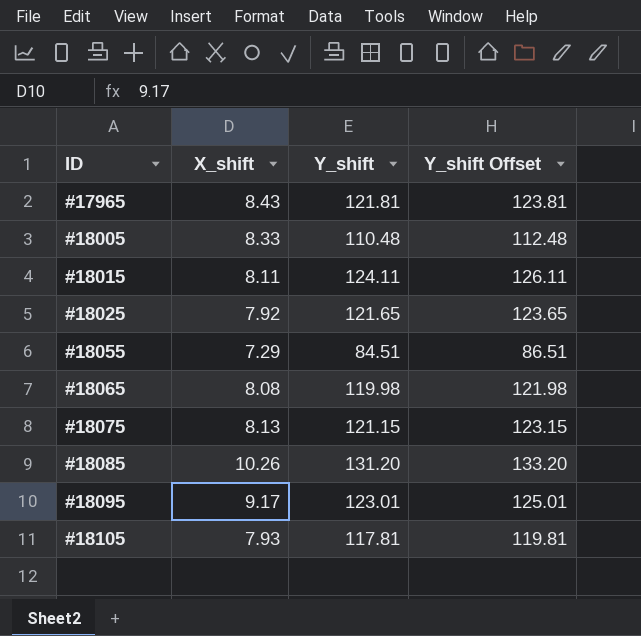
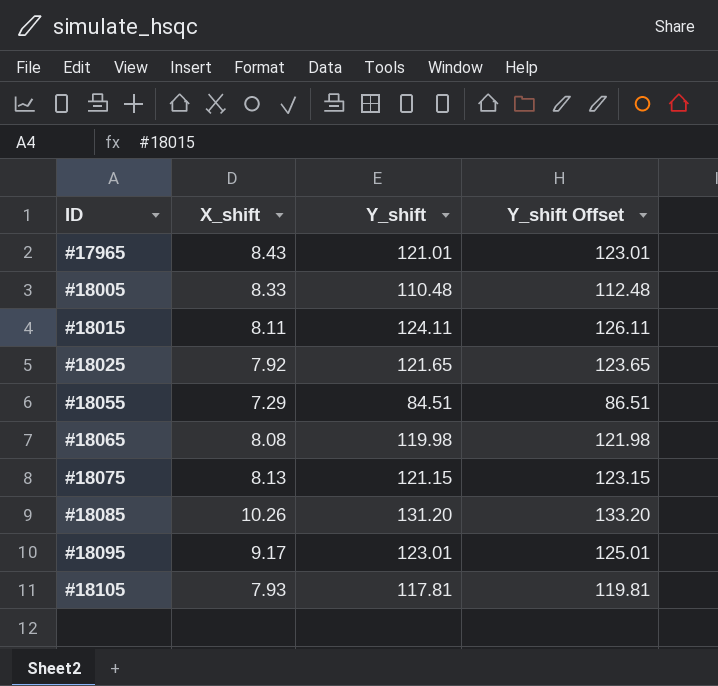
#17965 | Y_shift: 121.81 -> 121.01
#17965 | Y_shift Offset: 123.81 -> 123.01

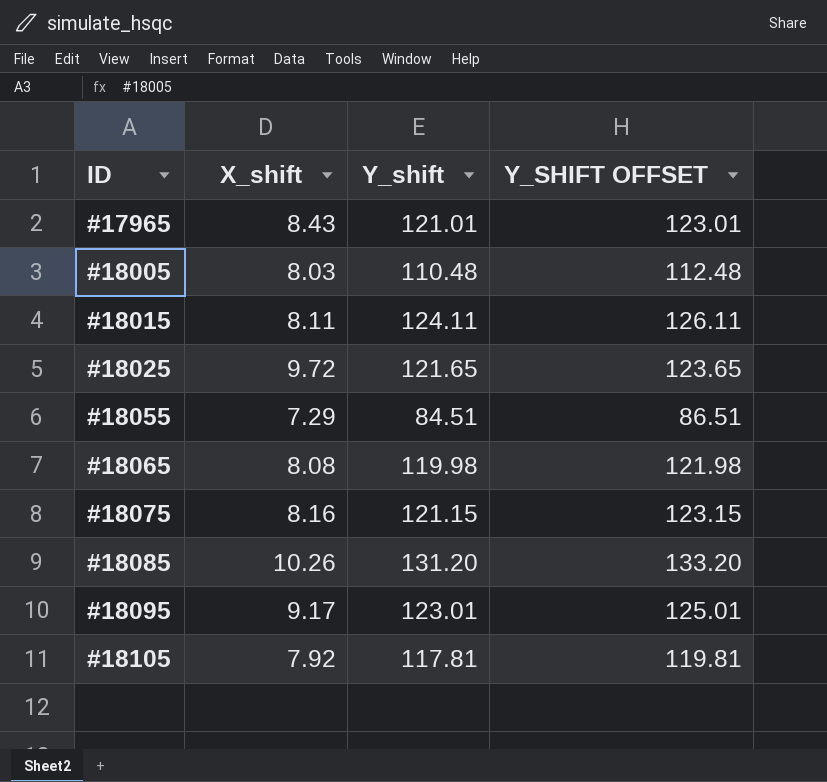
column name: Y_shift Offset -> Y_SHIFT OFFSET
#18005 | X_shift: 8.33 -> 8.03
#18025 | X_shift: 7.92 -> 9.72
#18075 | X_shift: 8.13 -> 8.16
#18105 | X_shift: 7.93 -> 7.92

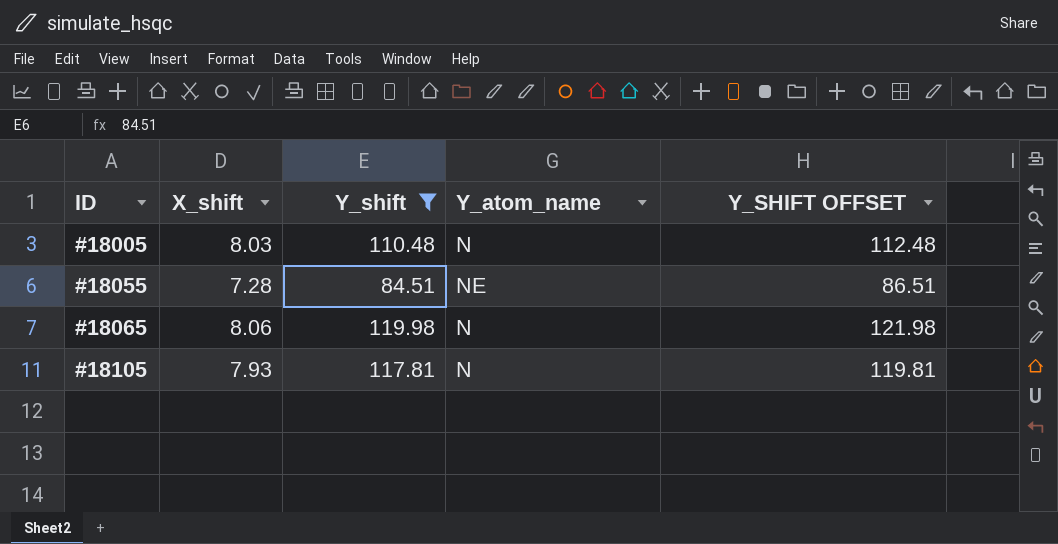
filter: none -> Y_shift <= 119.98
column Y_atom_name | position: none -> 4
#18055 | X_shift: 7.29 -> 7.28
#18065 | X_shift: 8.08 -> 8.06
#18105 | X_shift: 7.92 -> 7.93

